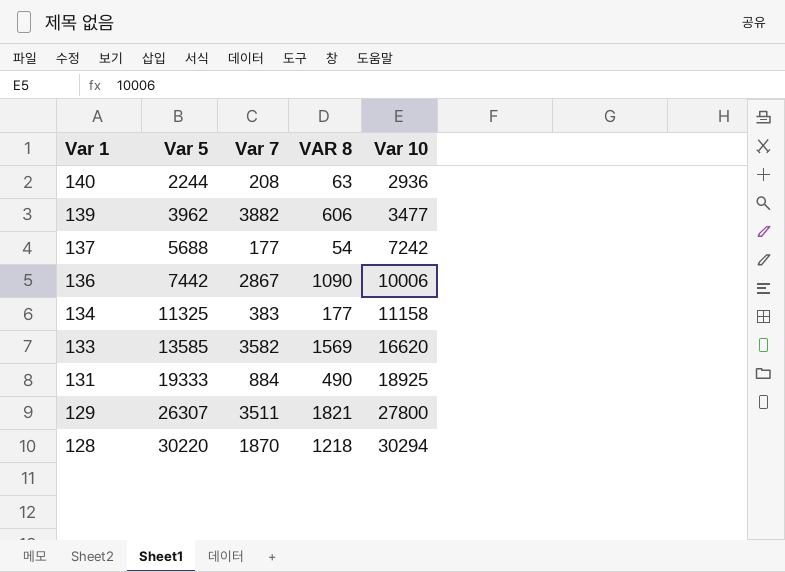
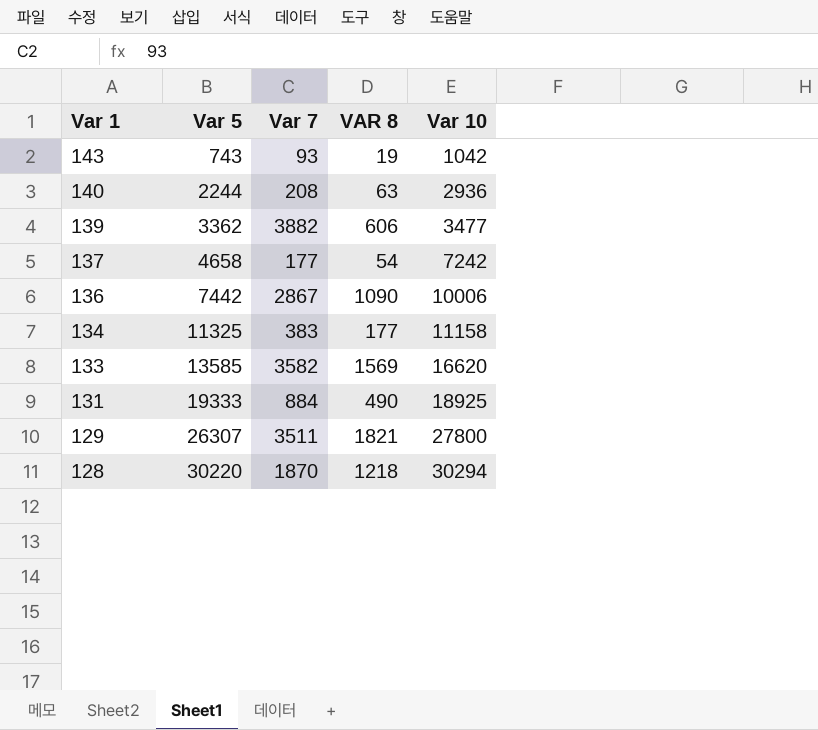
row 143: none -> 743 | 93 | 19 | 1042
139 | Var 5: 3962 -> 3362
137 | Var 5: 5688 -> 4658

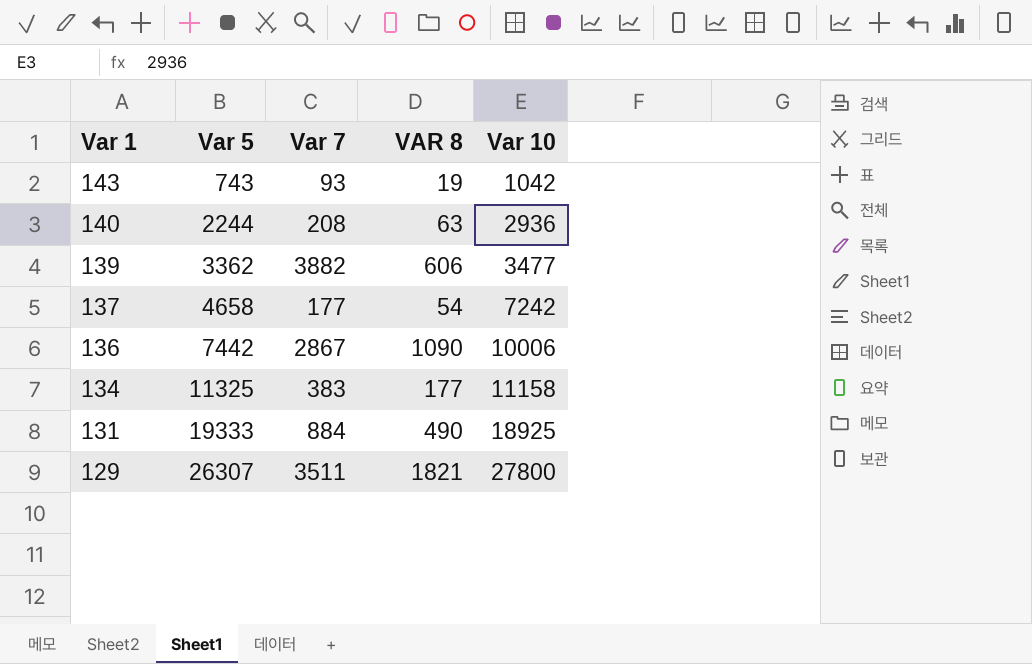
row 133: 13585 | 3582 | 1569 | 16620 -> none
row 128: 30220 | 1870 | 1218 | 30294 -> none

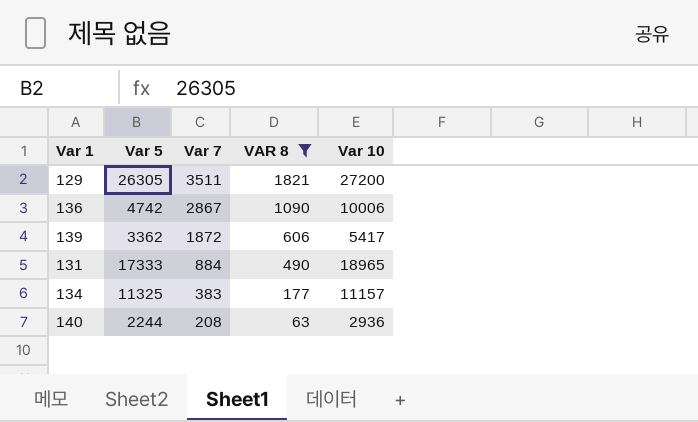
filter: none -> VAR 8 >= 63
row order: Var 1 descending -> Var 7 descending
129 | Var 5: 26307 -> 26305
129 | Var 10: 27800 -> 27200
136 | Var 5: 7442 -> 4742
139 | Var 7: 3882 -> 1872
139 | Var 10: 3477 -> 5417
131 | Var 5: 19333 -> 17333
131 | Var 10: 18925 -> 18965
134 | Var 10: 11158 -> 11157

